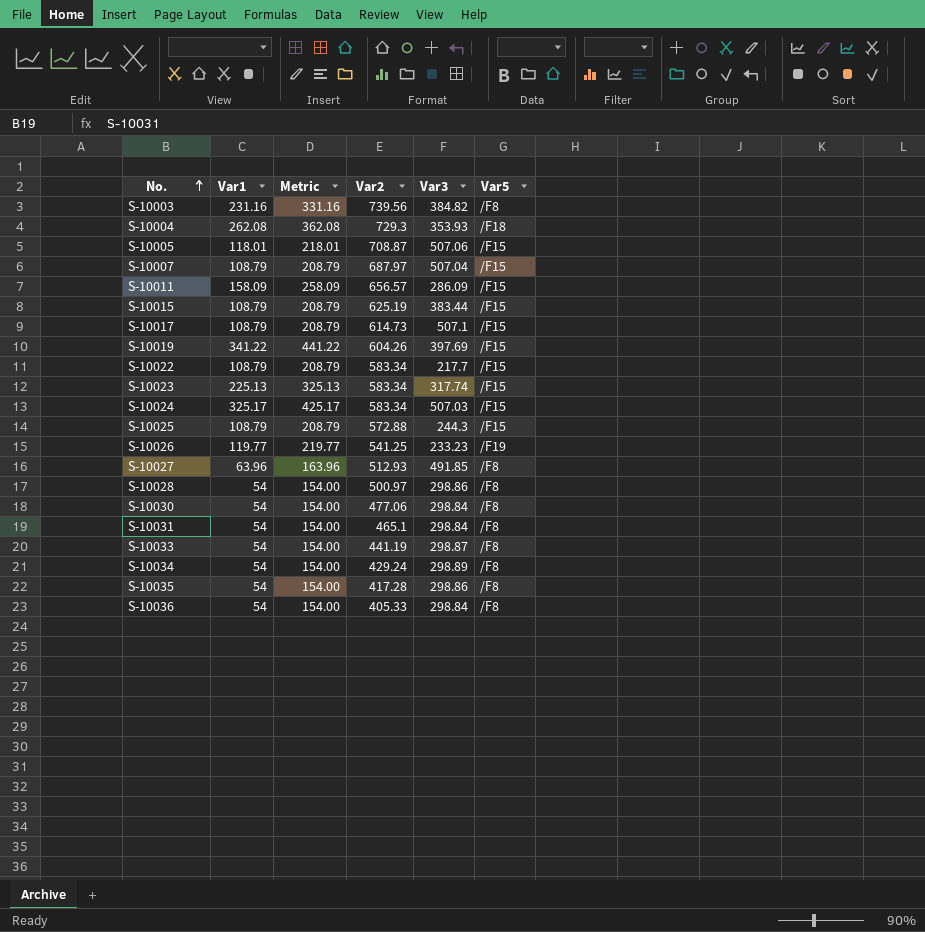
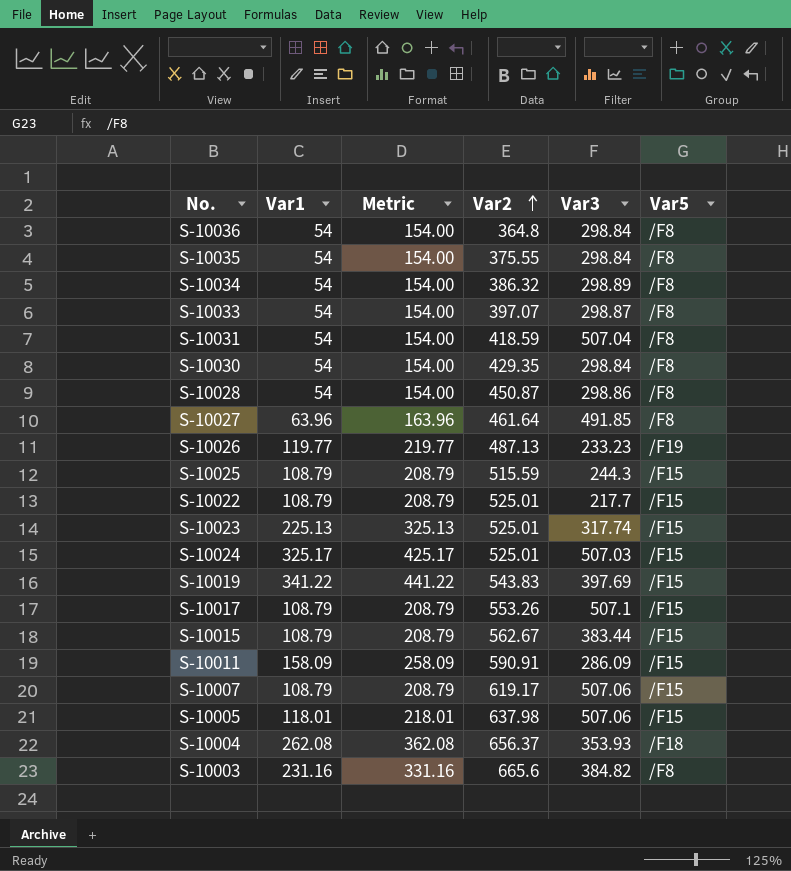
row order: No. ascending -> Var2 ascending
S-10036 | Var2: 405.33 -> 364.8
S-10035 | Var2: 417.28 -> 375.55
S-10035 | Var3: 298.86 -> 298.84
S-10034 | Var2: 429.24 -> 386.32
S-10033 | Var2: 441.19 -> 397.07
S-10031 | Var2: 465.1 -> 418.59
S-10031 | Var3: 298.84 -> 507.04
S-10030 | Var2: 477.06 -> 429.35
S-10028 | Var2: 500.97 -> 450.87
S-10027 | Var2: 512.93 -> 461.64
S-10026 | Var2: 541.25 -> 487.13
S-10025 | Var2: 572.88 -> 515.59
S-10022 | Var2: 583.34 -> 525.01
S-10023 | Var2: 583.34 -> 525.01
S-10024 | Var2: 583.34 -> 525.01
S-10019 | Var2: 604.26 -> 543.83
S-10017 | Var2: 614.73 -> 553.26
S-10015 | Var2: 625.19 -> 562.67
S-10011 | Var2: 656.57 -> 590.91
S-10007 | Var2: 687.97 -> 619.17
S-10007 | Var3: 507.04 -> 507.06
S-10005 | Var2: 708.87 -> 637.98
S-10004 | Var2: 729.3 -> 656.37
S-10003 | Var2: 739.56 -> 665.6

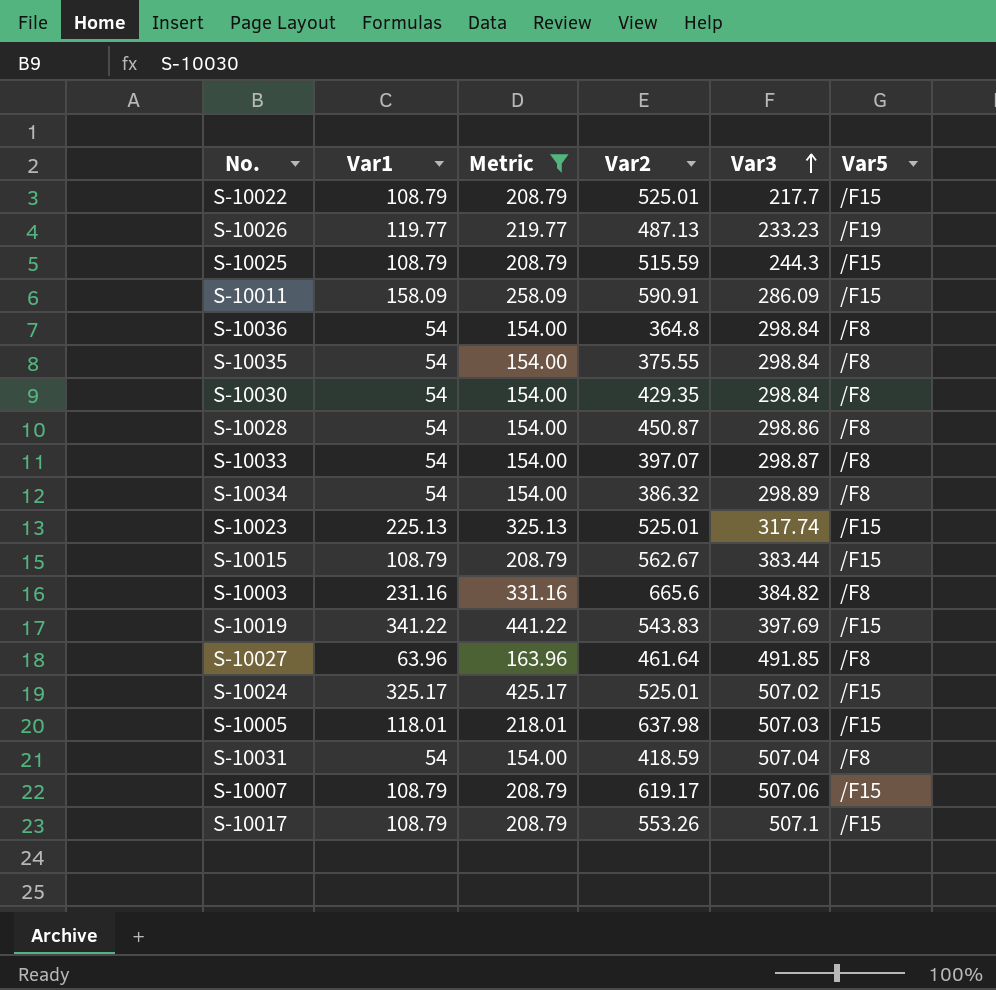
filter: none -> Metric != 362.08
row order: Var2 ascending -> Var3 ascending
S-10024 | Var3: 507.03 -> 507.02
S-10005 | Var3: 507.06 -> 507.03

